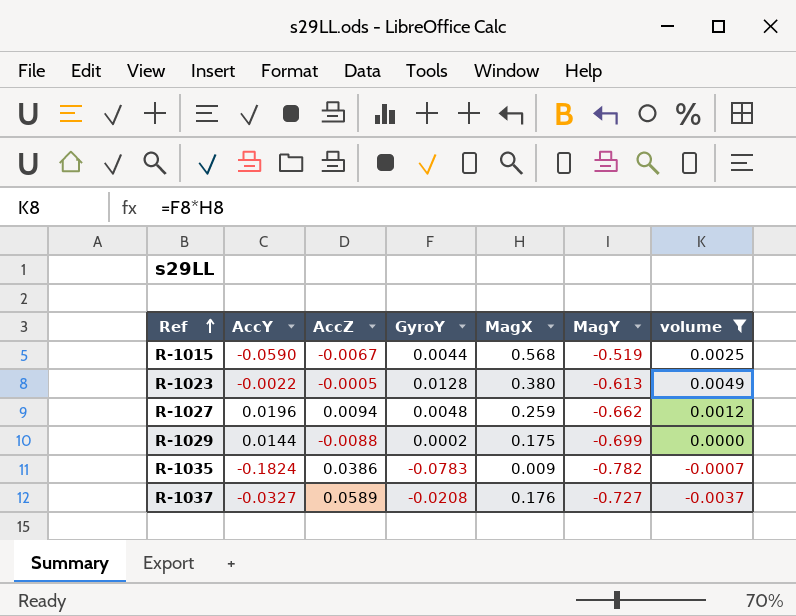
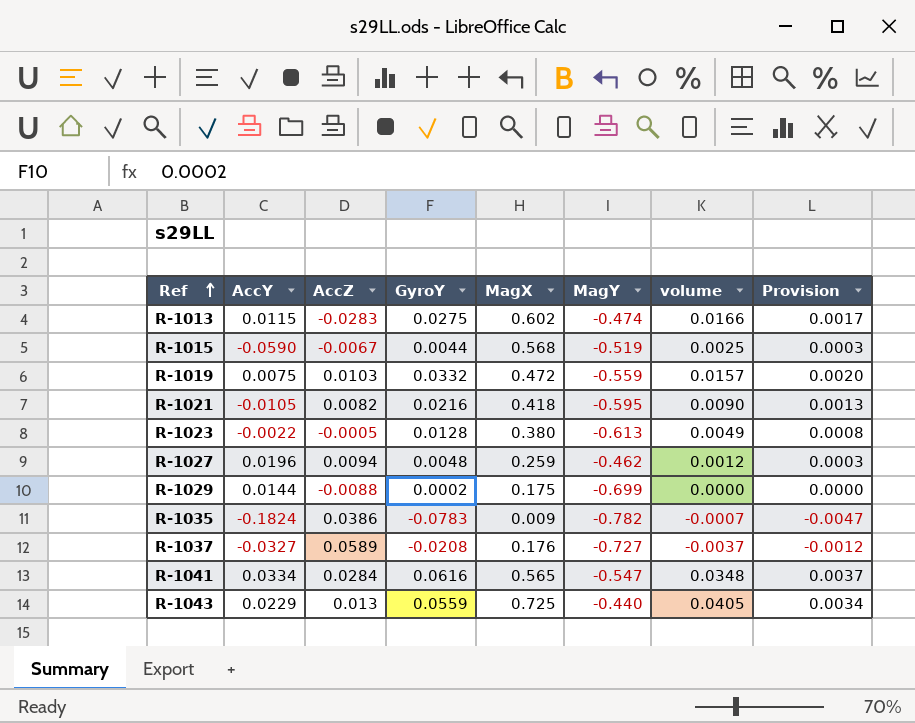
filter: volume <= 0.0049 -> none
column Provision | formula: none -> [GyroY] * 0.06
R-1027 | MagY: -0.662 -> -0.462

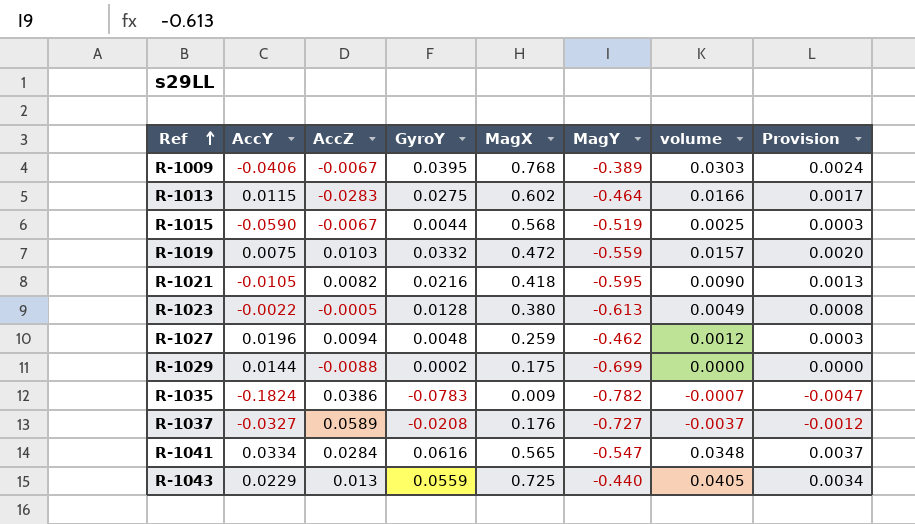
row R-1009: none -> -0.0406 | -0.0067 | 0.0395 | 0.768 | -0.389 | 0.0303 | 0.0024
R-1013 | MagY: -0.474 -> -0.464

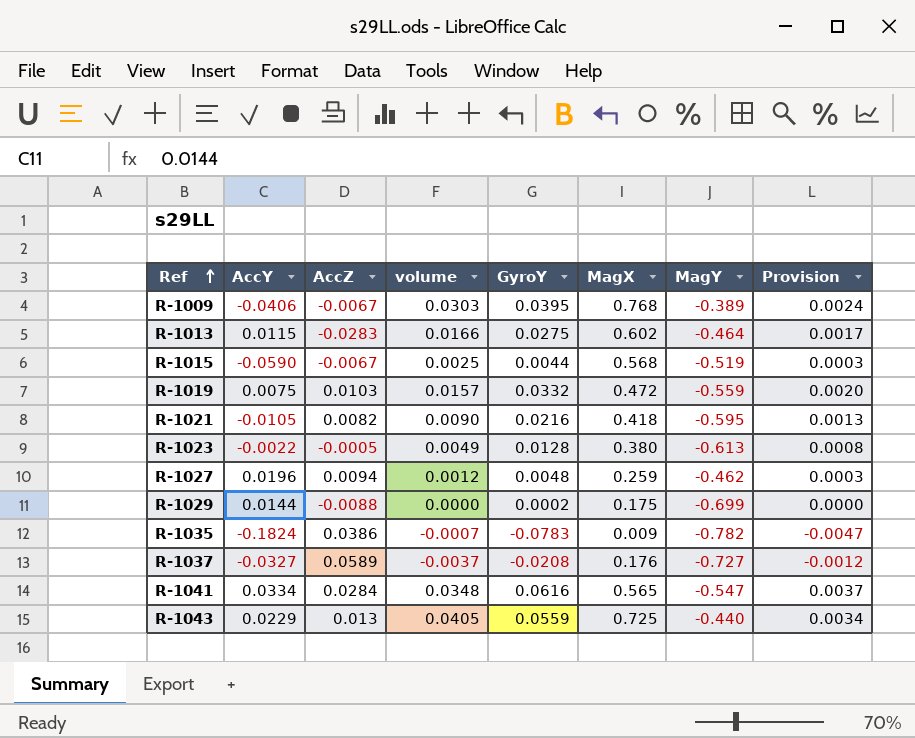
column volume | position: 7 -> 4

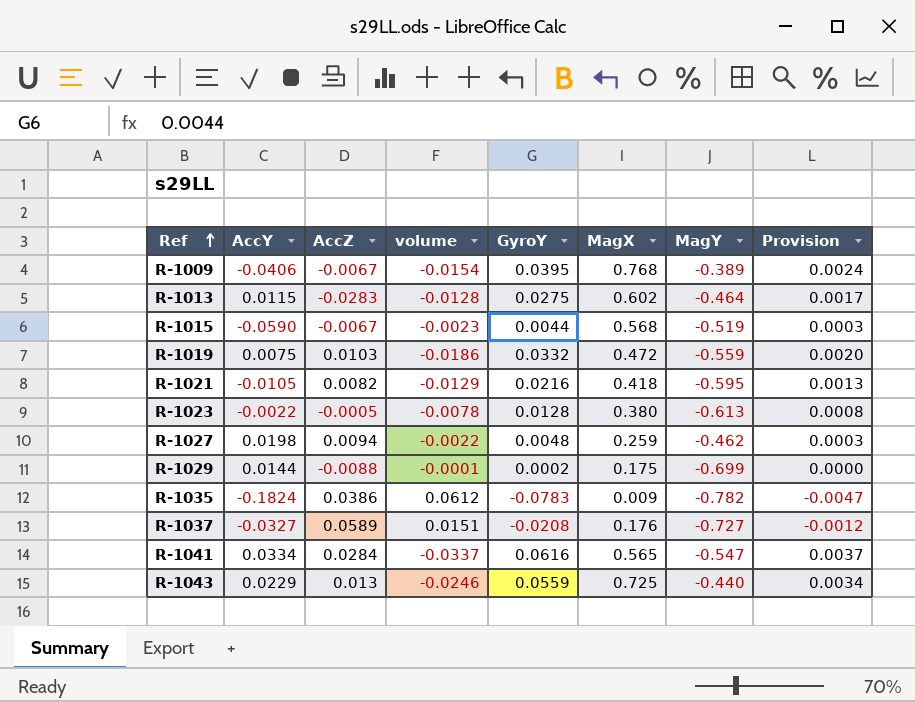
column volume | formula: [GyroY] * [MagX] -> [GyroY] * [MagY]
R-1027 | AccY: 0.0196 -> 0.0198

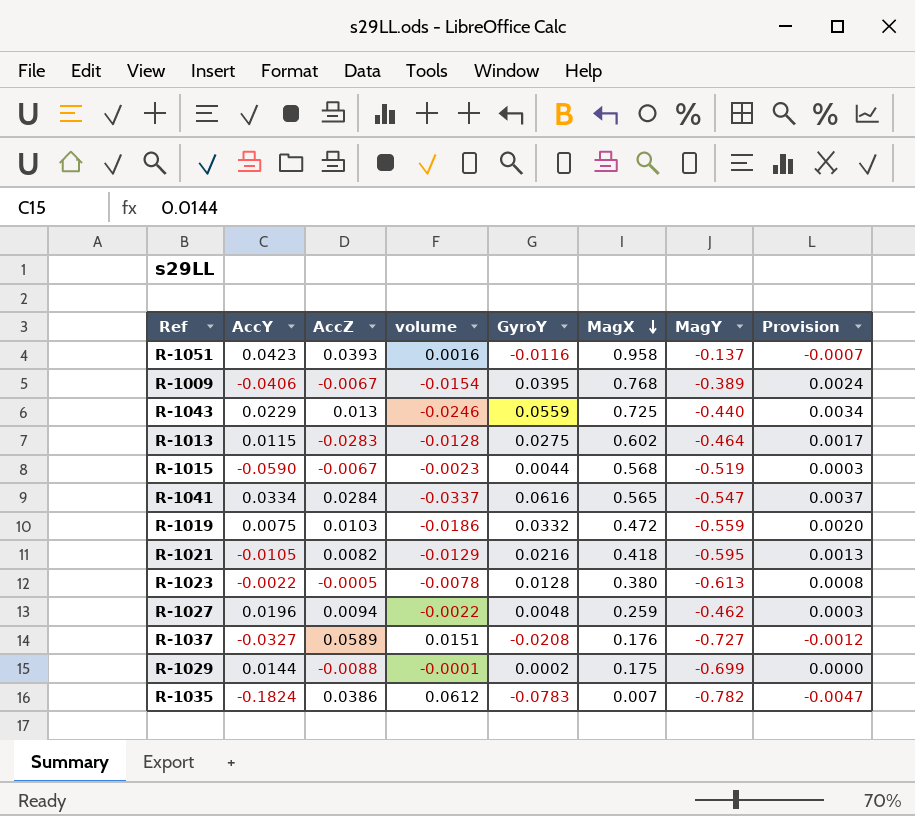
row order: Ref ascending -> MagX descending
row R-1051: none -> 0.0423 | 0.0393 | 0.0016 | -0.0116 | 0.958 | -0.137 | -0.0007
R-1027 | AccY: 0.0198 -> 0.0196
R-1035 | MagX: 0.009 -> 0.007

